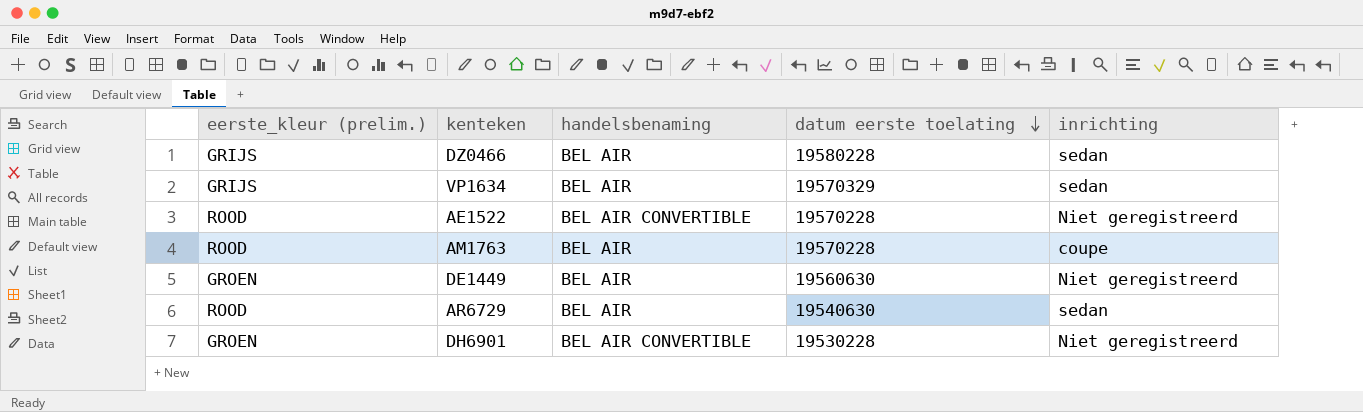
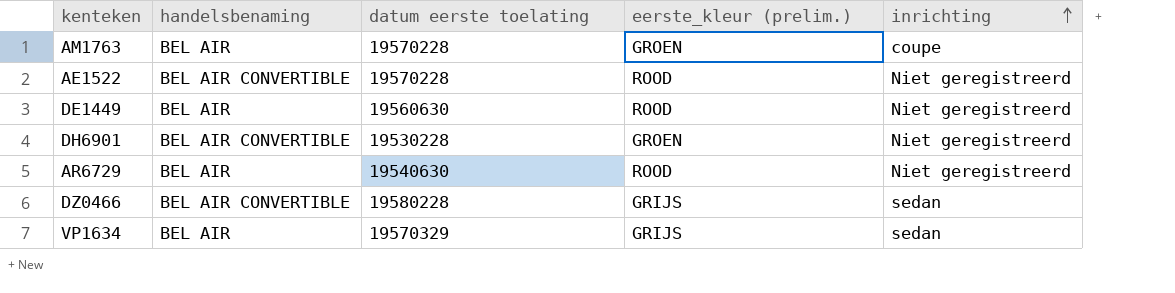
row order: datum eerste toelating descending -> inrichting ascending
column eerste_kleur (prelim.) | position: 1 -> 4
AM1763 | eerste_kleur (prelim.): ROOD -> GROEN
DE1449 | eerste_kleur (prelim.): GROEN -> ROOD
AR6729 | inrichting: sedan -> Niet geregistreerd
DZ0466 | handelsbenaming: BEL AIR -> BEL AIR CONVERTIBLE

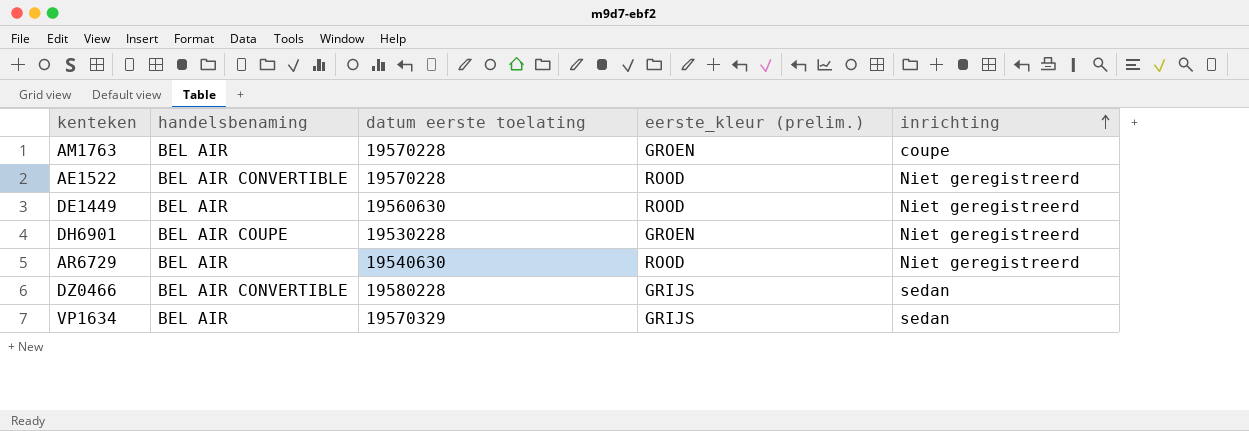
DH6901 | handelsbenaming: BEL AIR CONVERTIBLE -> BEL AIR COUPE

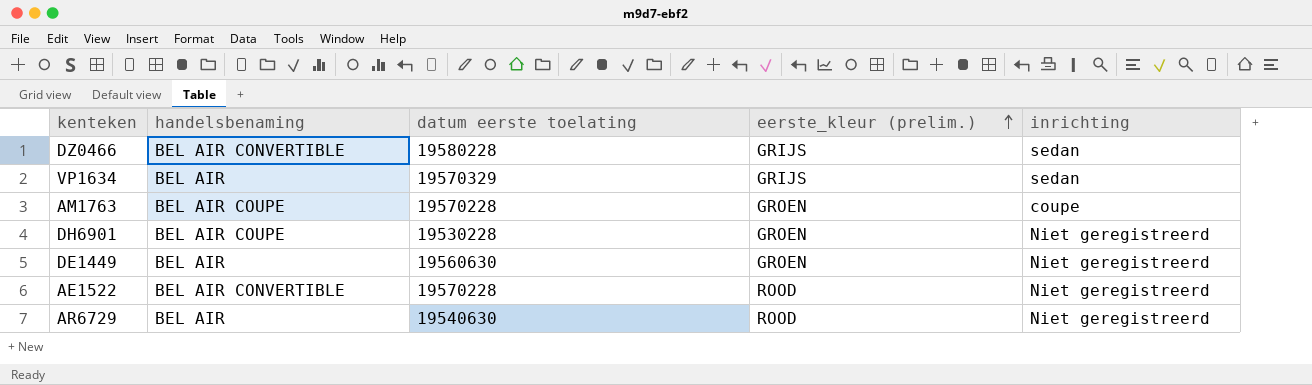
row order: inrichting ascending -> eerste_kleur (prelim.) ascending
AM1763 | handelsbenaming: BEL AIR -> BEL AIR COUPE
DE1449 | eerste_kleur (prelim.): ROOD -> GROEN

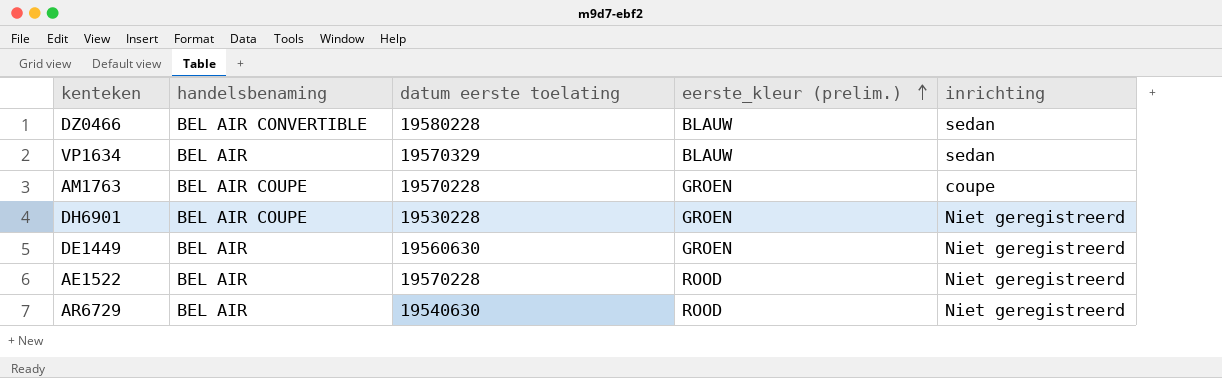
DZ0466 | eerste_kleur (prelim.): GRIJS -> BLAUW
VP1634 | eerste_kleur (prelim.): GRIJS -> BLAUW
AE1522 | handelsbenaming: BEL AIR CONVERTIBLE -> BEL AIR

